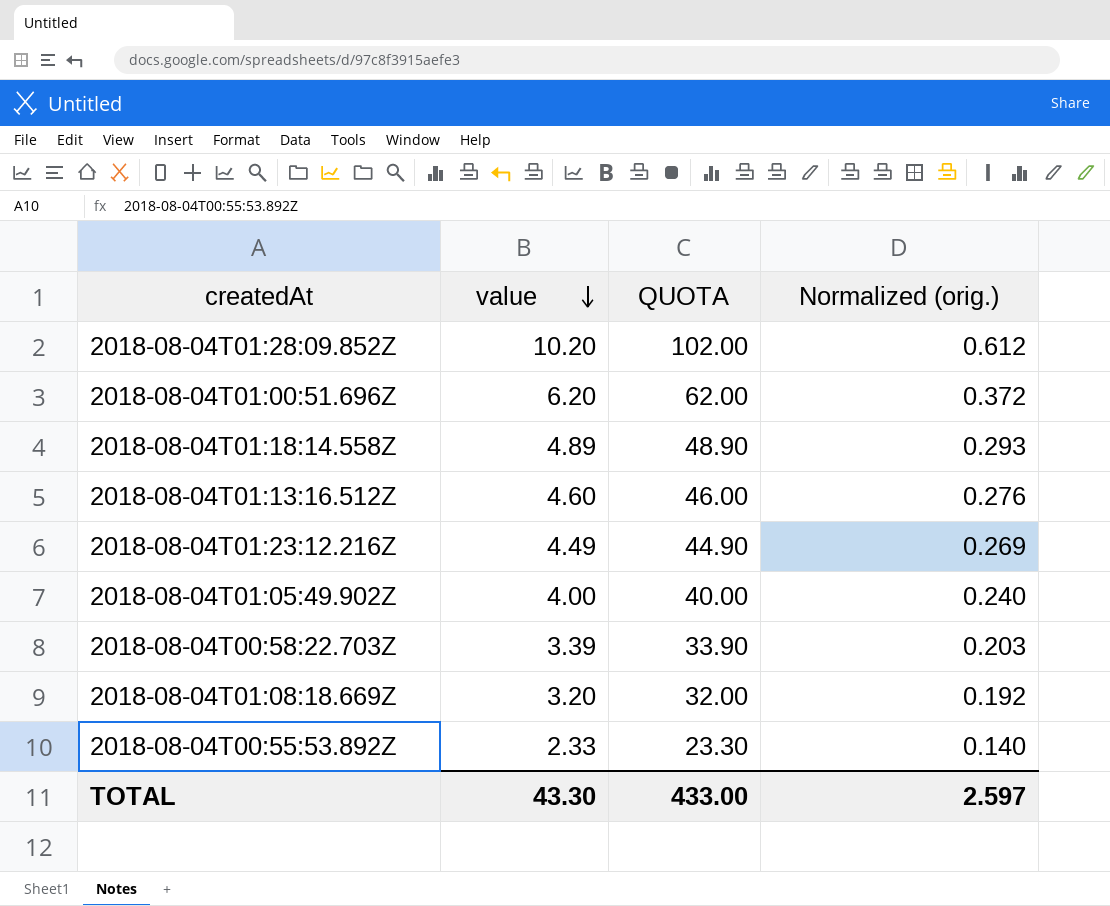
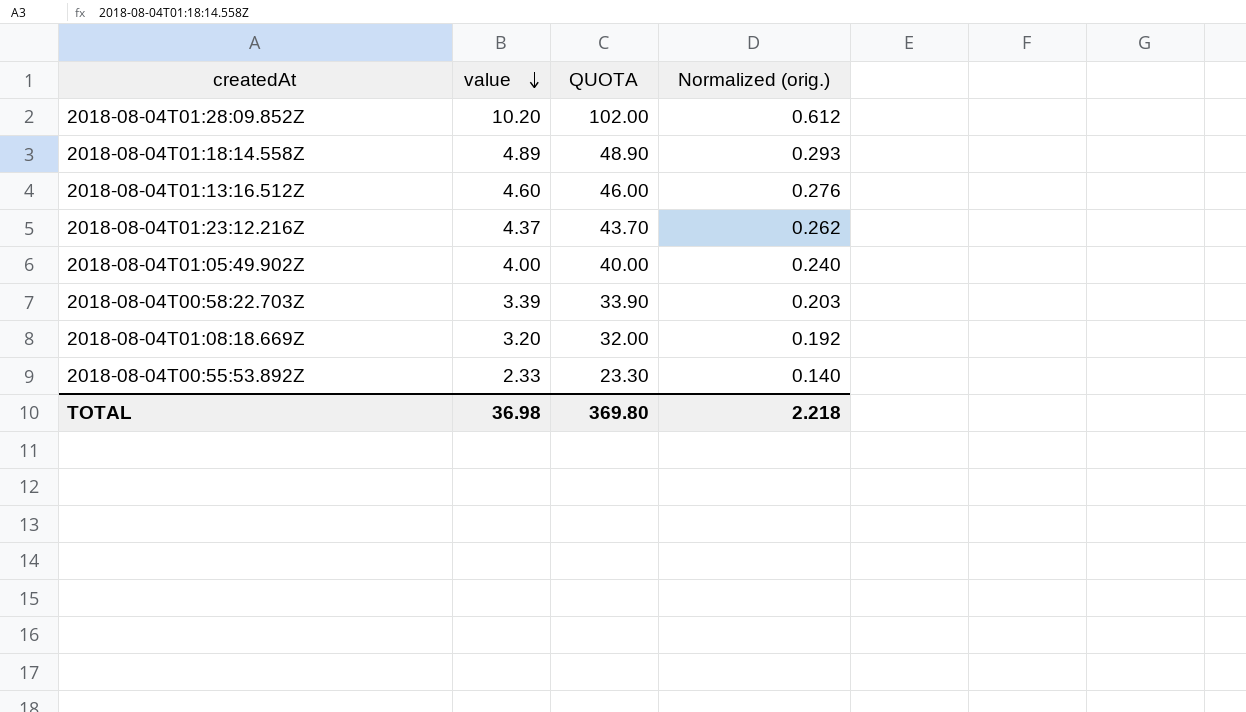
row 2018-08-04T01:00:51.696Z: 6.20 | 62.00 | 0.372 -> none
2018-08-04T01:23:12.216Z | value: 4.49 -> 4.37
2018-08-04T01:23:12.216Z | QUOTA: 44.90 -> 43.70
2018-08-04T01:23:12.216Z | Normalized (orig.): 0.269 -> 0.262
TOTAL | value: 43.30 -> 36.98
TOTAL | QUOTA: 433.00 -> 369.80
TOTAL | Normalized (orig.): 2.597 -> 2.218

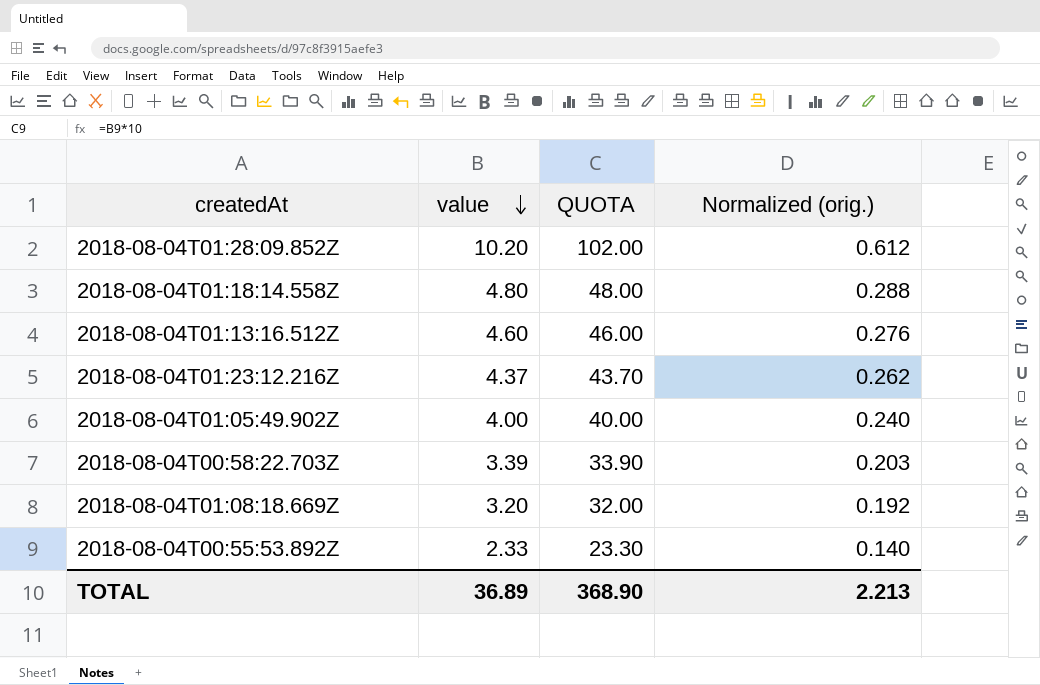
2018-08-04T01:18:14.558Z | value: 4.89 -> 4.80
2018-08-04T01:18:14.558Z | QUOTA: 48.90 -> 48.00
2018-08-04T01:18:14.558Z | Normalized (orig.): 0.293 -> 0.288
TOTAL | value: 36.98 -> 36.89
TOTAL | QUOTA: 369.80 -> 368.90
TOTAL | Normalized (orig.): 2.218 -> 2.213

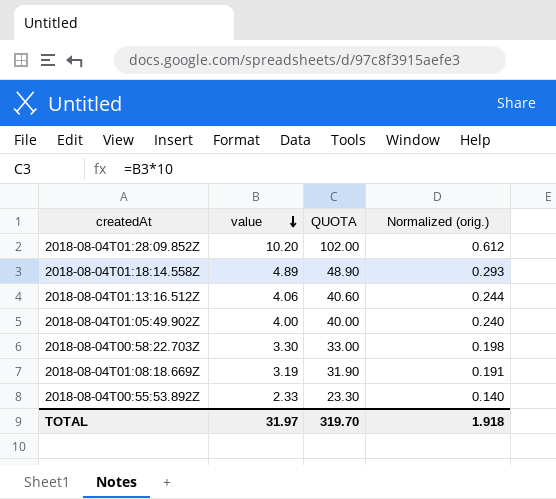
row 2018-08-04T01:23:12.216Z: 4.37 | 43.70 | 0.262 -> none
2018-08-04T01:18:14.558Z | value: 4.80 -> 4.89
2018-08-04T01:18:14.558Z | QUOTA: 48.00 -> 48.90
2018-08-04T01:18:14.558Z | Normalized (orig.): 0.288 -> 0.293
2018-08-04T01:13:16.512Z | value: 4.60 -> 4.06
2018-08-04T01:13:16.512Z | QUOTA: 46.00 -> 40.60
2018-08-04T01:13:16.512Z | Normalized (orig.): 0.276 -> 0.244
2018-08-04T00:58:22.703Z | value: 3.39 -> 3.30
2018-08-04T00:58:22.703Z | QUOTA: 33.90 -> 33.00
2018-08-04T00:58:22.703Z | Normalized (orig.): 0.203 -> 0.198
2018-08-04T01:08:18.669Z | value: 3.20 -> 3.19
2018-08-04T01:08:18.669Z | QUOTA: 32.00 -> 31.90
2018-08-04T01:08:18.669Z | Normalized (orig.): 0.192 -> 0.191
TOTAL | value: 36.89 -> 31.97
TOTAL | QUOTA: 368.90 -> 319.70
TOTAL | Normalized (orig.): 2.213 -> 1.918

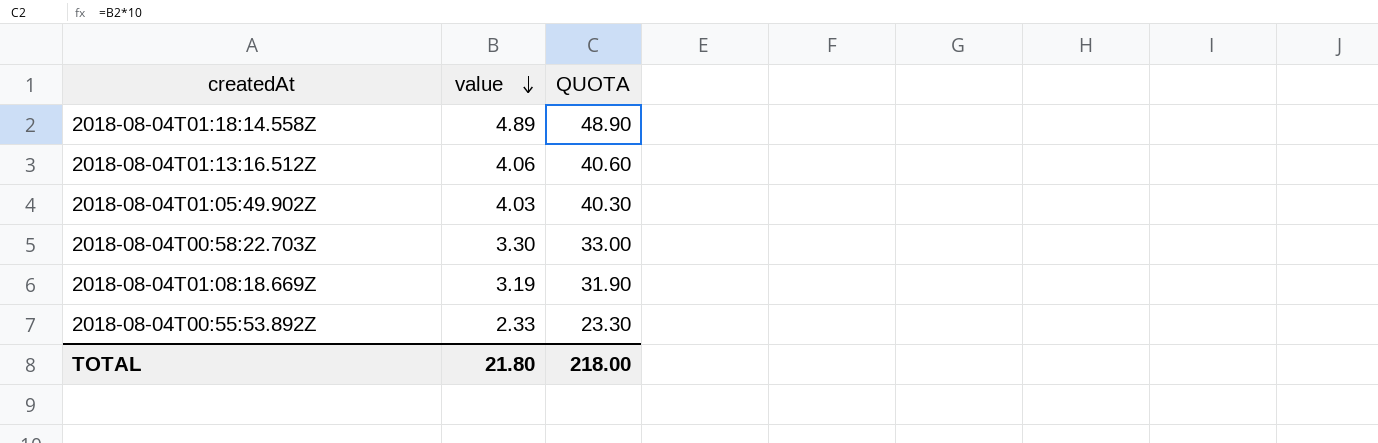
column Normalized (orig.) | formula: [value] * 0.06 -> none
row 2018-08-04T01:28:09.852Z: 10.20 | 102.00 | 0.612 -> none
2018-08-04T01:05:49.902Z | value: 4.00 -> 4.03
2018-08-04T01:05:49.902Z | QUOTA: 40.00 -> 40.30
TOTAL | value: 31.97 -> 21.80
TOTAL | QUOTA: 319.70 -> 218.00

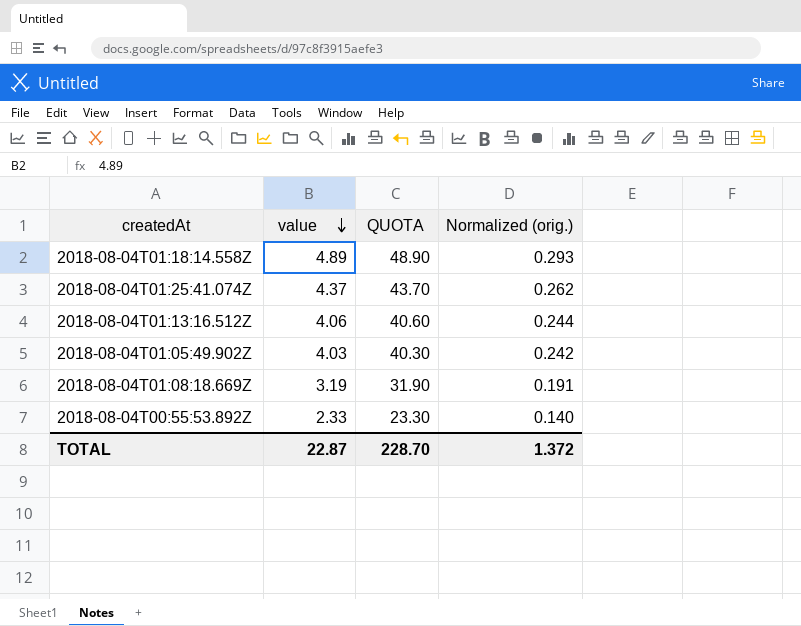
column Normalized (orig.) | formula: none -> [value] * 0.06
row 2018-08-04T00:58:22.703Z: 3.30 | 33.00 -> none
row 2018-08-04T01:25:41.074Z: none -> 4.37 | 43.70 | 0.262
TOTAL | value: 21.80 -> 22.87
TOTAL | QUOTA: 218.00 -> 228.70

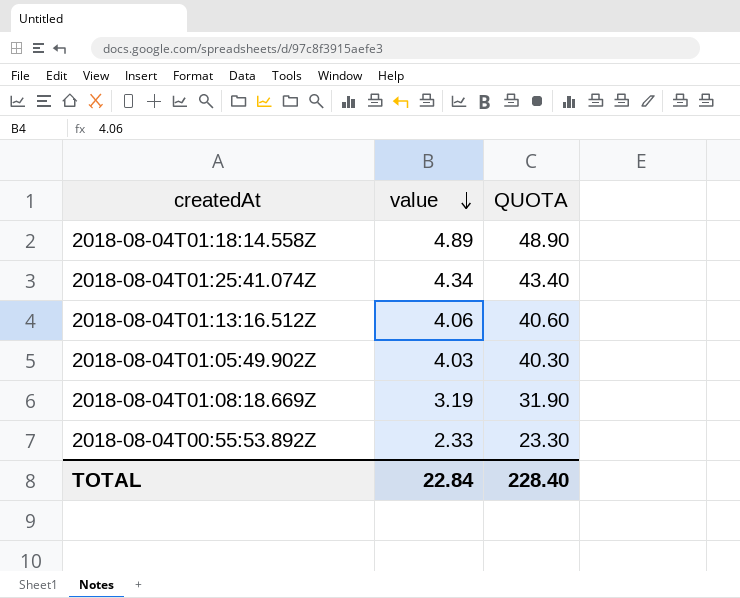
column Normalized (orig.) | formula: [value] * 0.06 -> none
2018-08-04T01:25:41.074Z | value: 4.37 -> 4.34
2018-08-04T01:25:41.074Z | QUOTA: 43.70 -> 43.40
TOTAL | value: 22.87 -> 22.84
TOTAL | QUOTA: 228.70 -> 228.40

